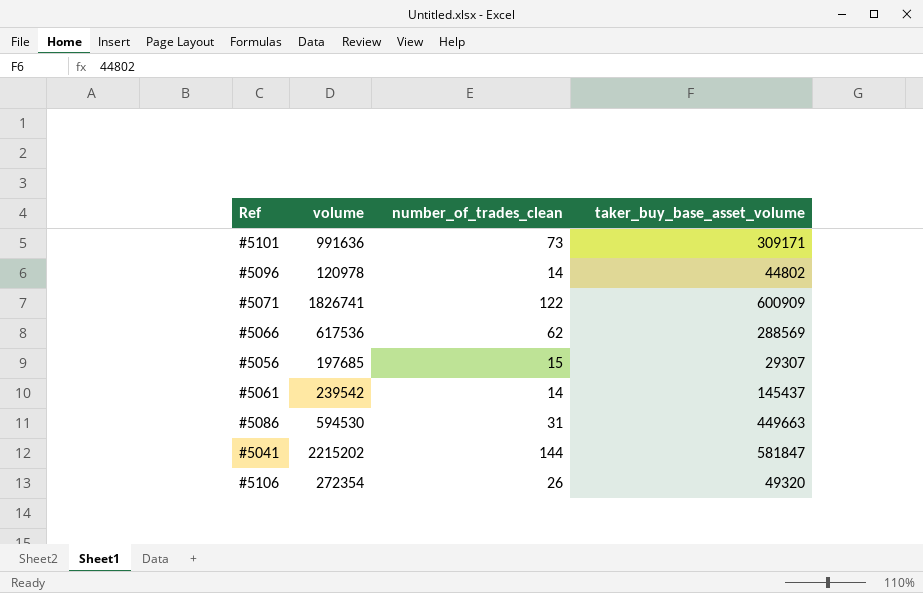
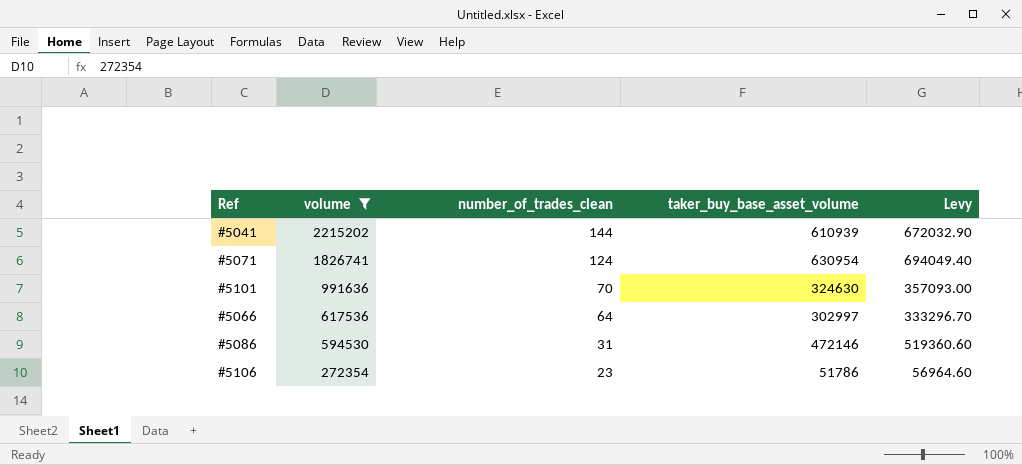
filter: none -> volume >= 272354
row order: none -> volume descending
column Levy | formula: none -> [taker_buy_base_asset_volume] * 1.1
#5041 | taker_buy_base_asset_volume: 581847 -> 610939
#5071 | number_of_trades_clean: 122 -> 124
#5071 | taker_buy_base_asset_volume: 600909 -> 630954
#5101 | number_of_trades_clean: 73 -> 70
#5101 | taker_buy_base_asset_volume: 309171 -> 324630
#5066 | number_of_trades_clean: 62 -> 64
#5066 | taker_buy_base_asset_volume: 288569 -> 302997
#5086 | taker_buy_base_asset_volume: 449663 -> 472146
#5106 | number_of_trades_clean: 26 -> 23
#5106 | taker_buy_base_asset_volume: 49320 -> 51786

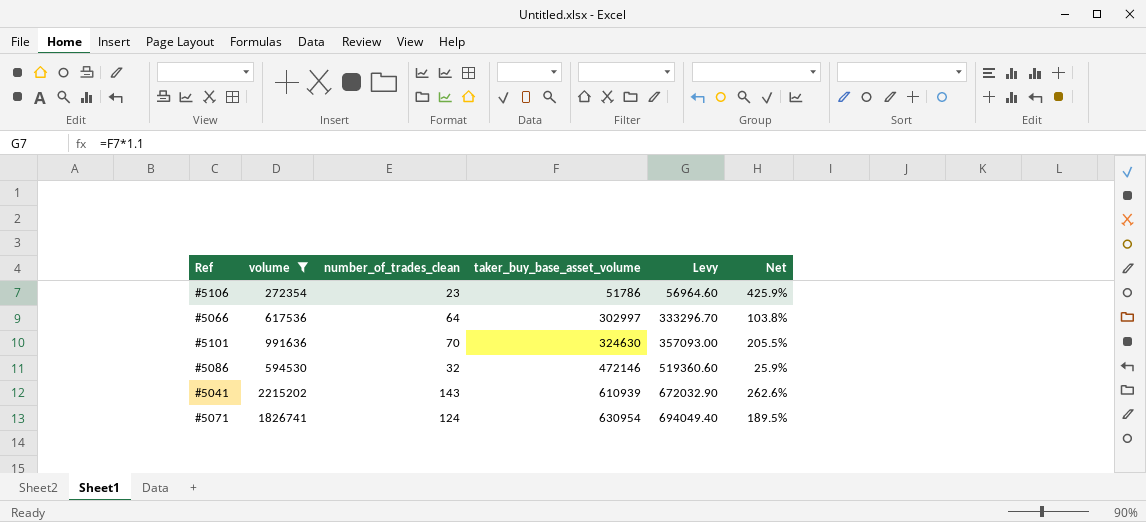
row order: volume descending -> taker_buy_base_asset_volume ascending
column Net | formula: none -> ([volume] - [taker_buy_base_asset_volume]) / [taker_buy_base_asset_volume]
#5086 | number_of_trades_clean: 31 -> 32
#5041 | number_of_trades_clean: 144 -> 143

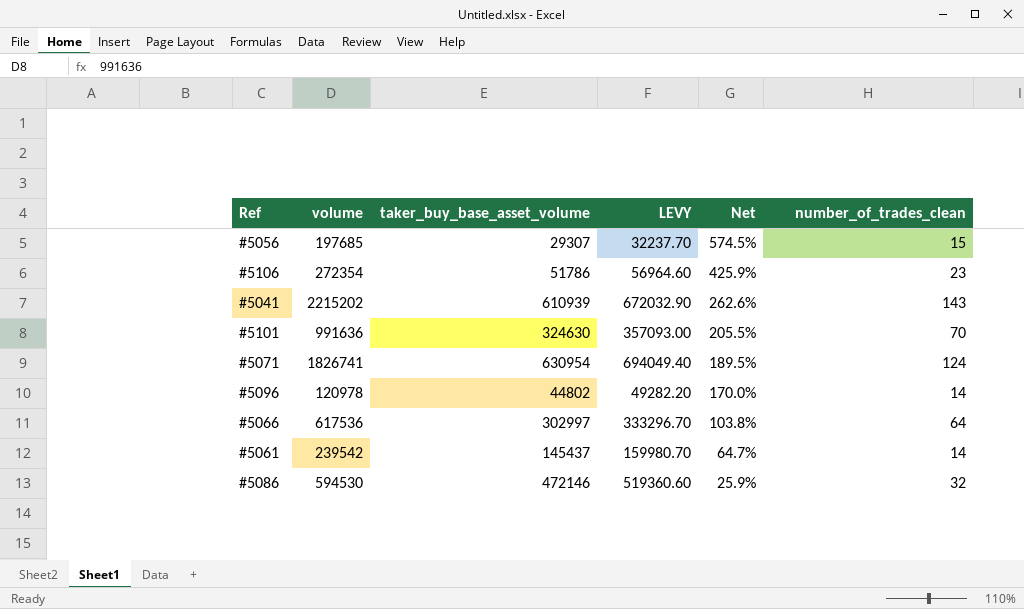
filter: volume >= 272354 -> none
row order: taker_buy_base_asset_volume ascending -> Net descending
column name: Levy -> LEVY
column number_of_trades_clean | position: 3 -> 6

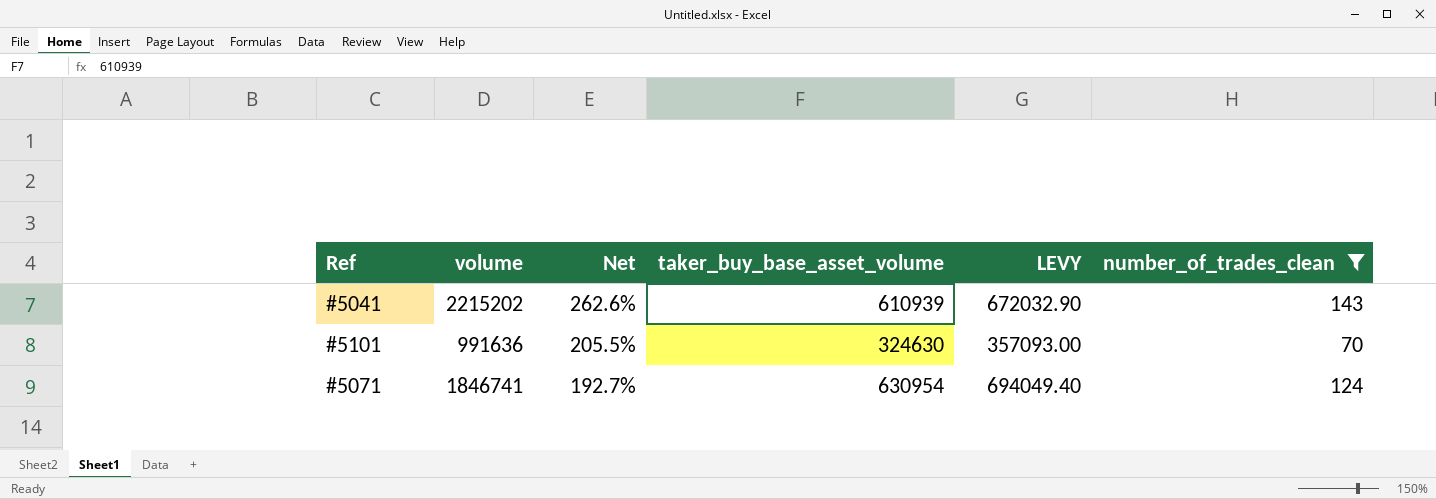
filter: none -> number_of_trades_clean >= 70
column Net | position: 5 -> 3
#5071 | volume: 1826741 -> 1846741
#5071 | Net: 189.5% -> 192.7%

